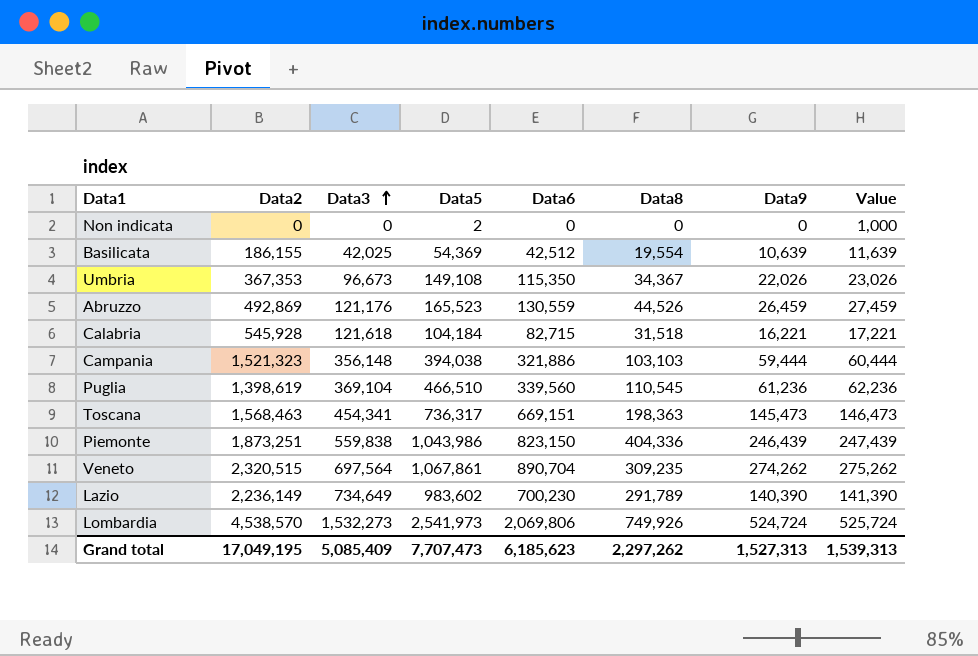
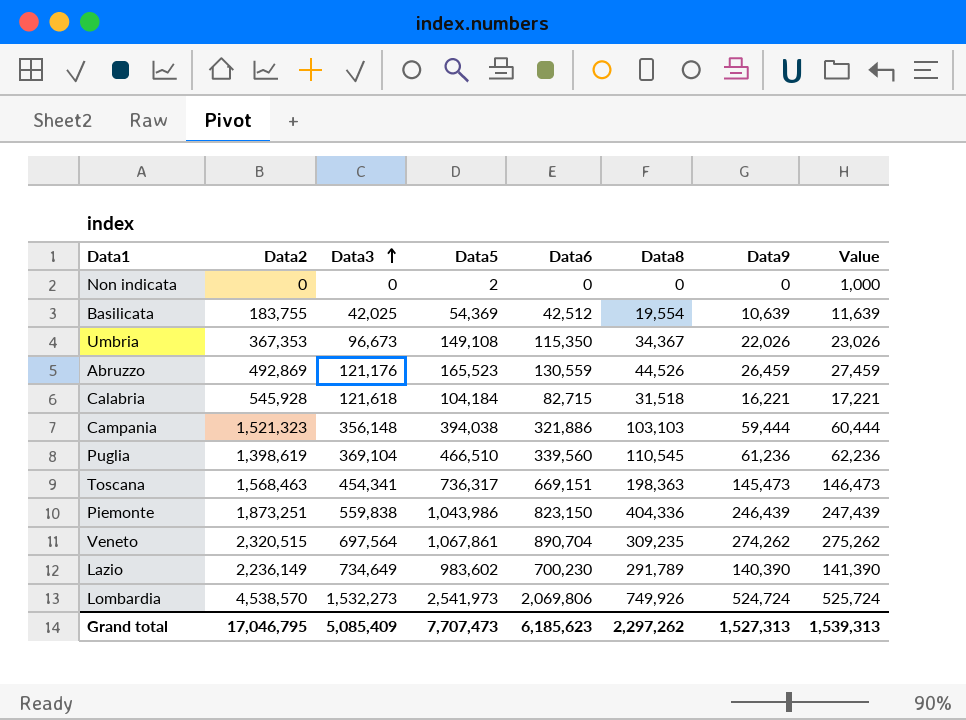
Basilicata | Data2: 186,155 -> 183,755
Grand total | Data2: 17,049,195 -> 17,046,795

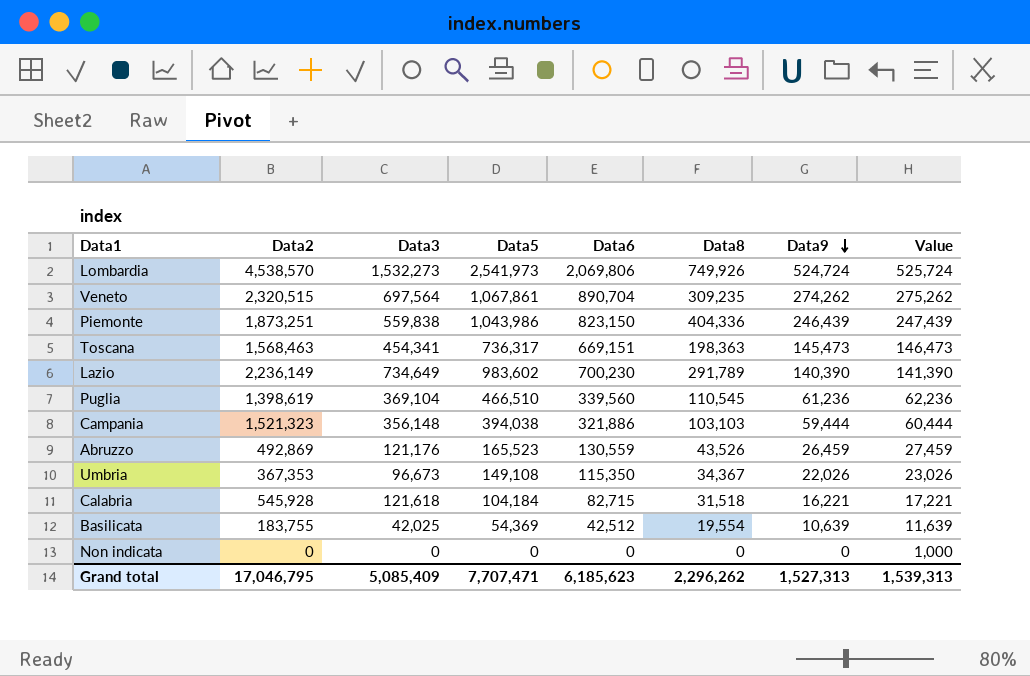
row order: Data3 ascending -> Data9 descending
Abruzzo | Data8: 44,526 -> 43,526
Non indicata | Data5: 2 -> 0
Grand total | Data5: 7,707,473 -> 7,707,471
Grand total | Data8: 2,297,262 -> 2,296,262

